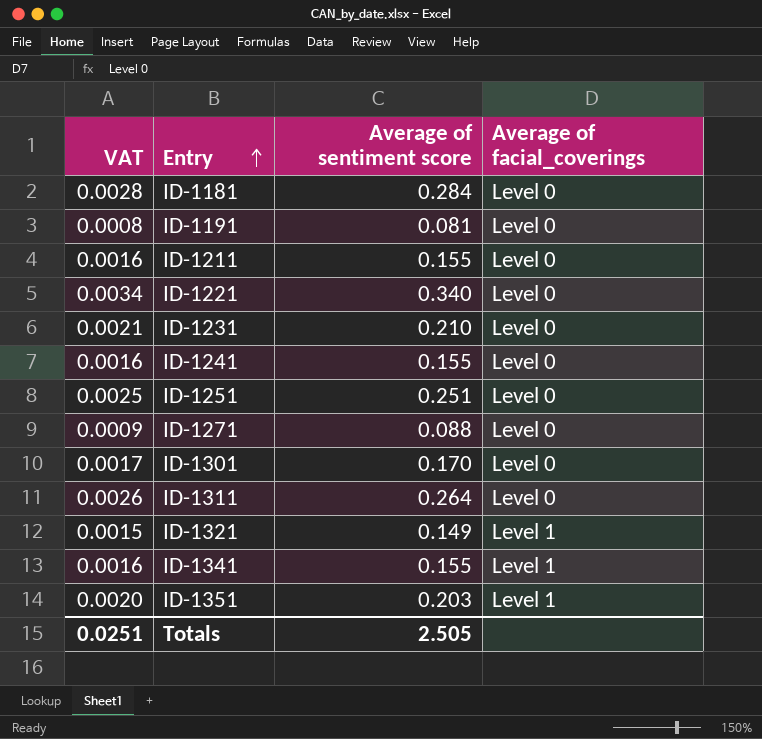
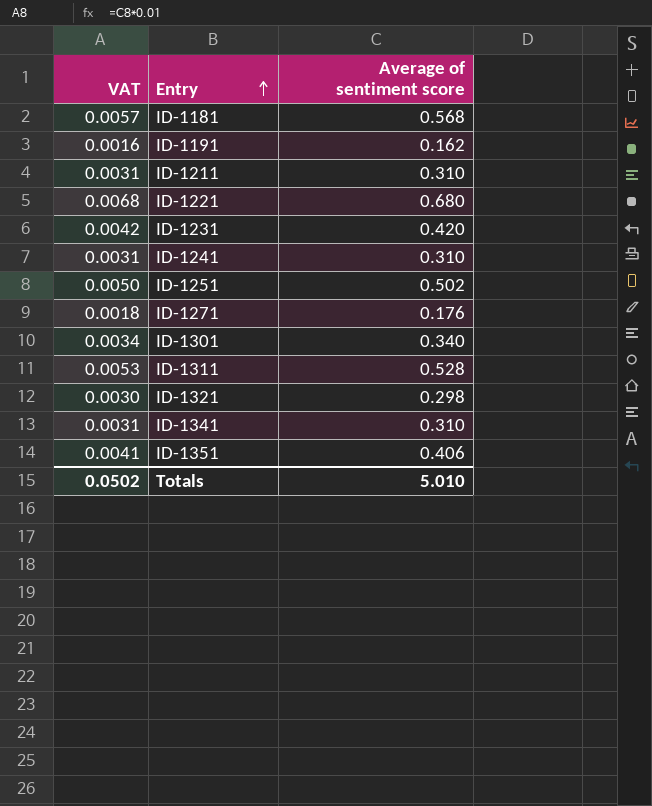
column Average of facial_coverings | position: 4 -> none
ID-1181 | VAT: 0.0028 -> 0.0057
ID-1181 | Average of sentiment score: 0.284 -> 0.568
ID-1191 | VAT: 0.0008 -> 0.0016
ID-1191 | Average of sentiment score: 0.081 -> 0.162
ID-1211 | VAT: 0.0016 -> 0.0031
ID-1211 | Average of sentiment score: 0.155 -> 0.310
ID-1221 | VAT: 0.0034 -> 0.0068
ID-1221 | Average of sentiment score: 0.340 -> 0.680
ID-1231 | VAT: 0.0021 -> 0.0042
ID-1231 | Average of sentiment score: 0.210 -> 0.420
ID-1241 | VAT: 0.0016 -> 0.0031
ID-1241 | Average of sentiment score: 0.155 -> 0.310
ID-1251 | VAT: 0.0025 -> 0.0050
ID-1251 | Average of sentiment score: 0.251 -> 0.502
ID-1271 | VAT: 0.0009 -> 0.0018
ID-1271 | Average of sentiment score: 0.088 -> 0.176
ID-1301 | VAT: 0.0017 -> 0.0034
ID-1301 | Average of sentiment score: 0.170 -> 0.340
ID-1311 | VAT: 0.0026 -> 0.0053
ID-1311 | Average of sentiment score: 0.264 -> 0.528
ID-1321 | VAT: 0.0015 -> 0.0030
ID-1321 | Average of sentiment score: 0.149 -> 0.298
ID-1341 | VAT: 0.0016 -> 0.0031
ID-1341 | Average of sentiment score: 0.155 -> 0.310
ID-1351 | VAT: 0.0020 -> 0.0041
ID-1351 | Average of sentiment score: 0.203 -> 0.406
Totals | VAT: 0.0251 -> 0.0502
Totals | Average of sentiment score: 2.505 -> 5.010

